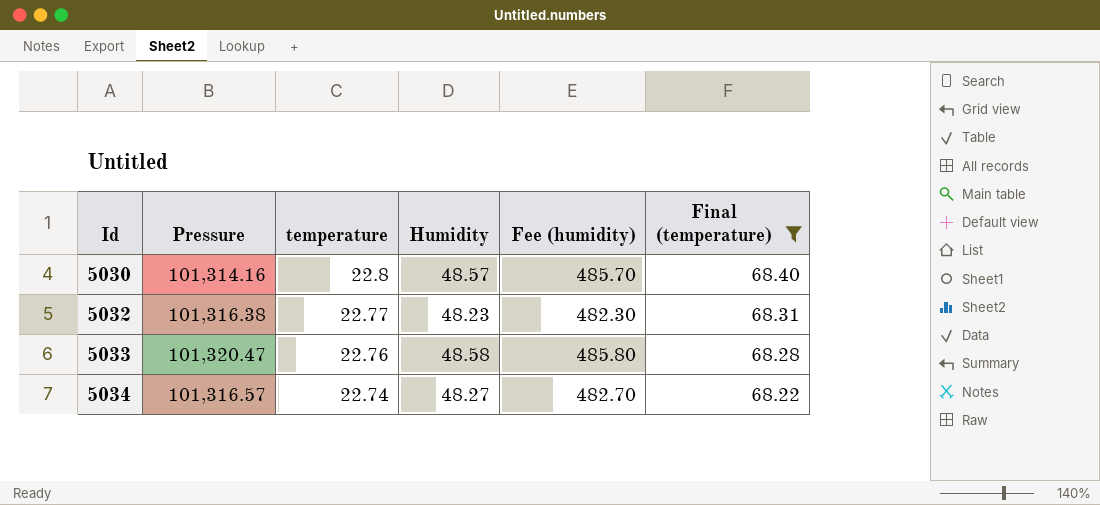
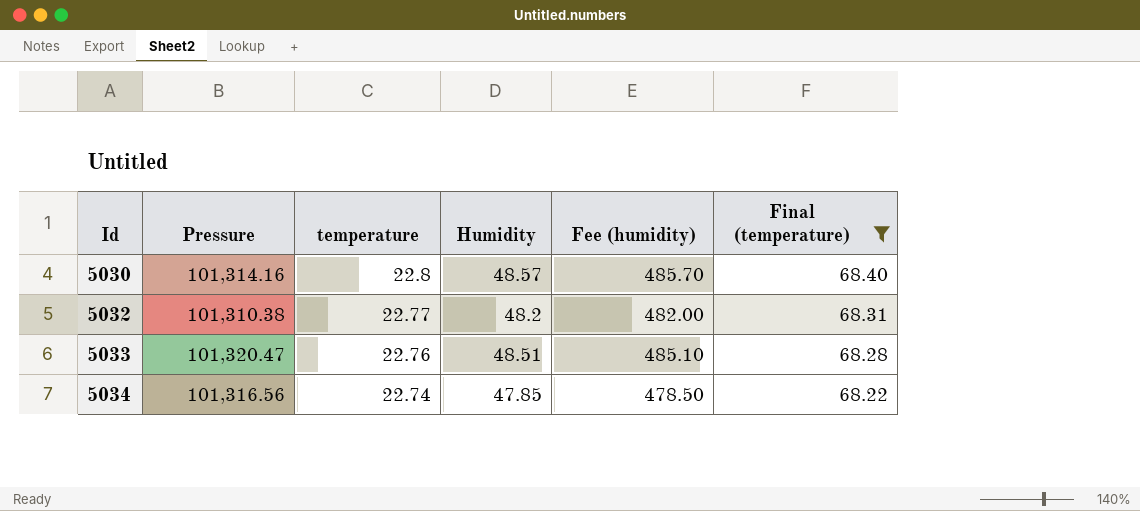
5032 | Pressure: 101,316.38 -> 101,310.38
5032 | Humidity: 48.23 -> 48.2
5032 | Fee (humidity): 482.30 -> 482.00
5033 | Humidity: 48.58 -> 48.51
5033 | Fee (humidity): 485.80 -> 485.10
5034 | Pressure: 101,316.57 -> 101,316.56
5034 | Humidity: 48.27 -> 47.85
5034 | Fee (humidity): 482.70 -> 478.50

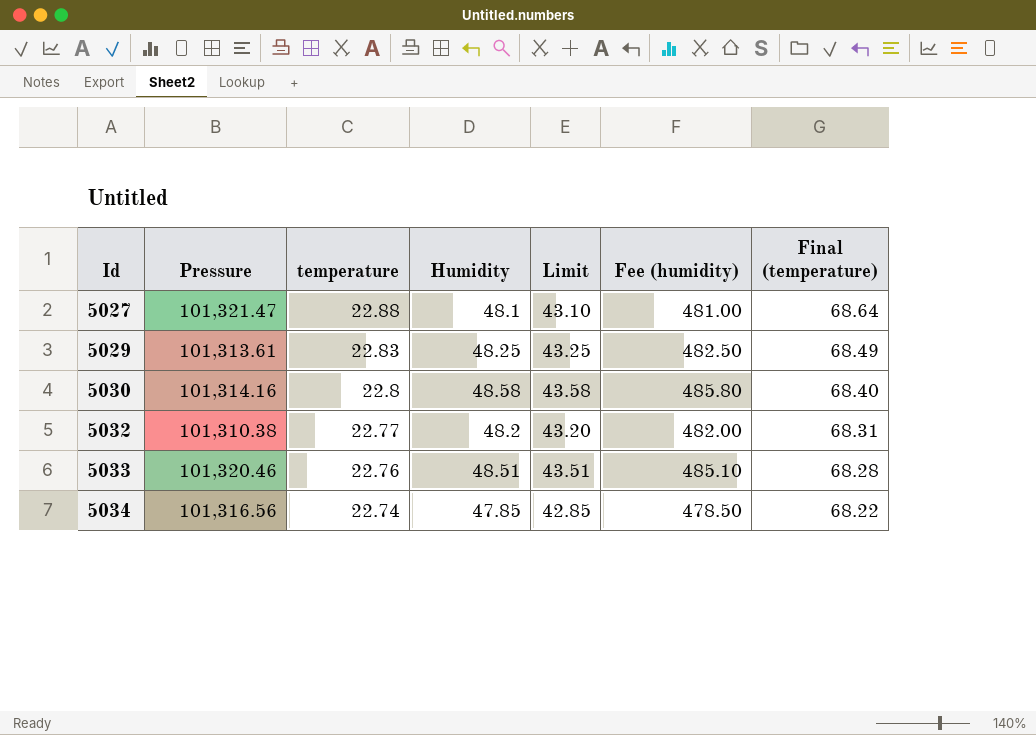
filter: Final (temperature) <= 68.40 -> none
column Limit | formula: none -> [Humidity] - 5
5030 | Humidity: 48.57 -> 48.58
5030 | Fee (humidity): 485.70 -> 485.80
5033 | Pressure: 101,320.47 -> 101,320.46

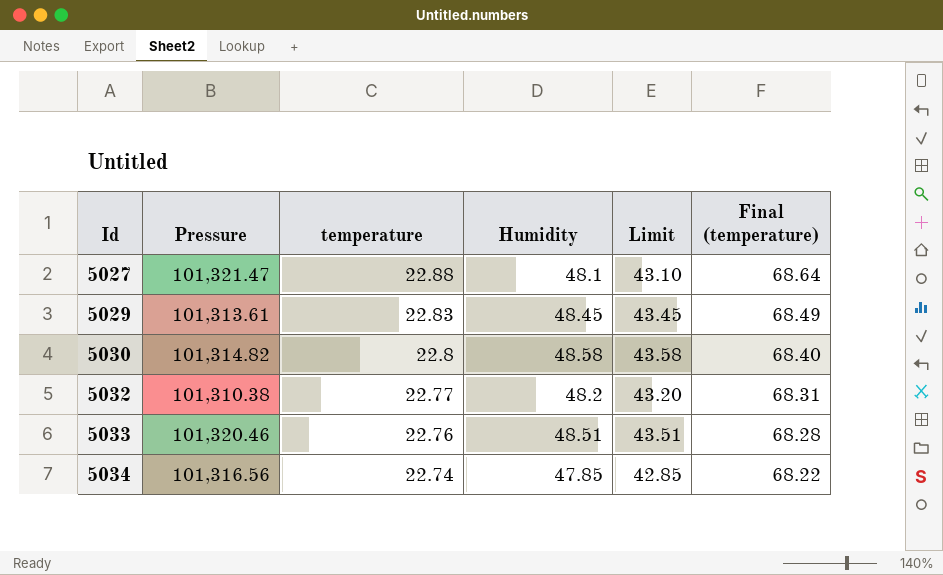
column Fee (humidity) | formula: [Humidity] * 10 -> none
5029 | Humidity: 48.25 -> 48.45
5029 | Limit: 43.25 -> 43.45
5030 | Pressure: 101,314.16 -> 101,314.82

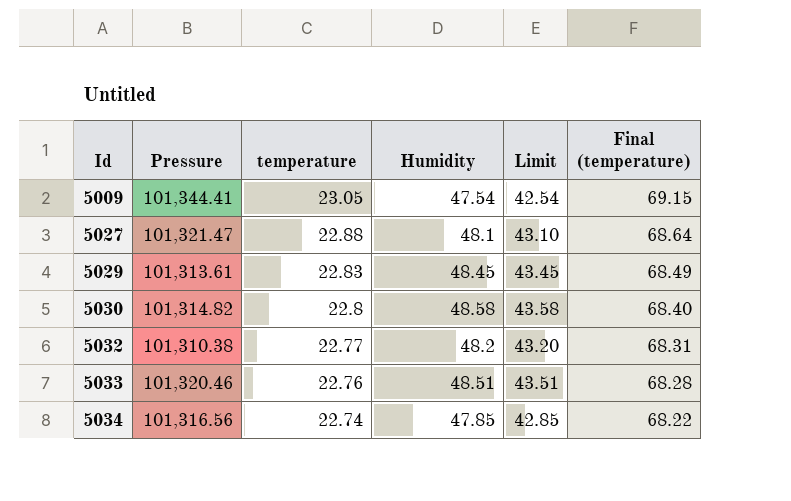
row 5009: none -> 101,344.41 | 23.05 | 47.54 | 42.54 | 69.15

